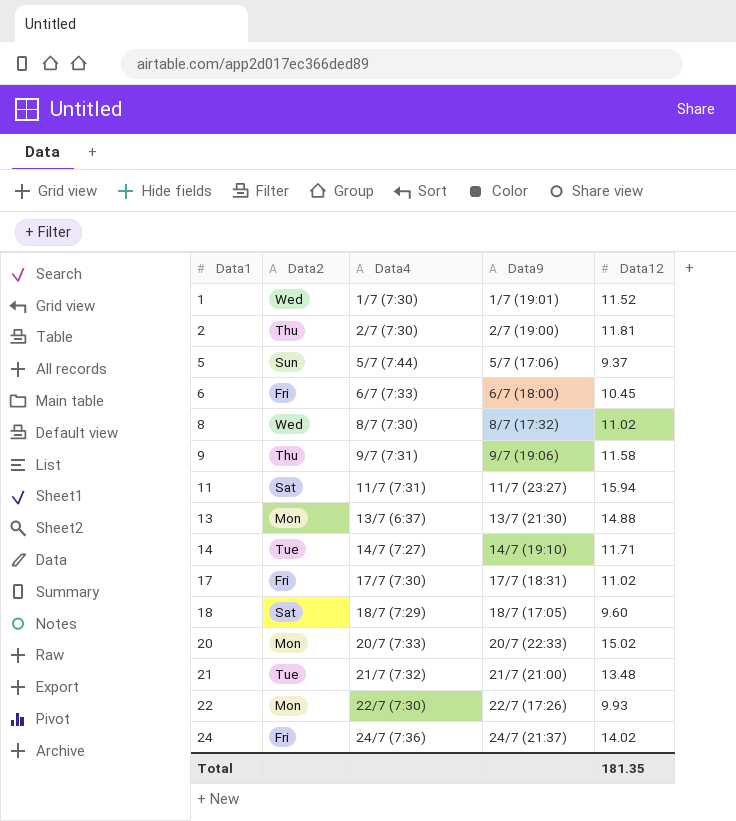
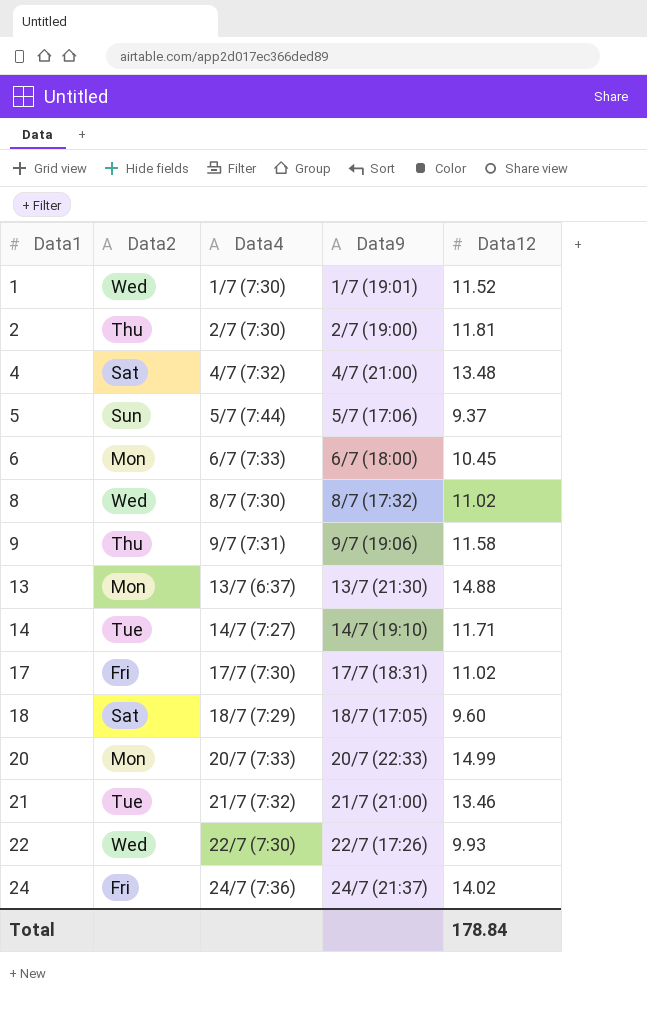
row 11: Sat | 11/7 (7:31) | 11/7 (23:27) | 15.94 -> none
row 4: none -> Sat | 4/7 (7:32) | 4/7 (21:00) | 13.48
6 | Data2: Fri -> Mon
20 | Data12: 15.02 -> 14.99
21 | Data12: 13.48 -> 13.46
22 | Data2: Mon -> Wed
Total | Data12: 181.35 -> 178.84

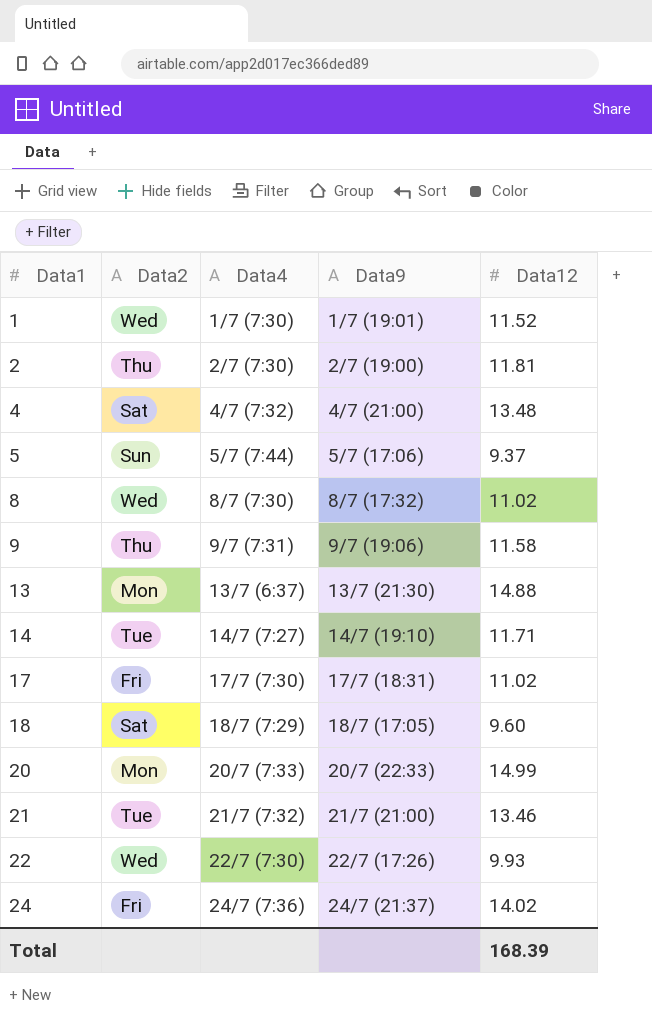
row 6: Mon | 6/7 (7:33) | 6/7 (18:00) | 10.45 -> none
Total | Data12: 178.84 -> 168.39

